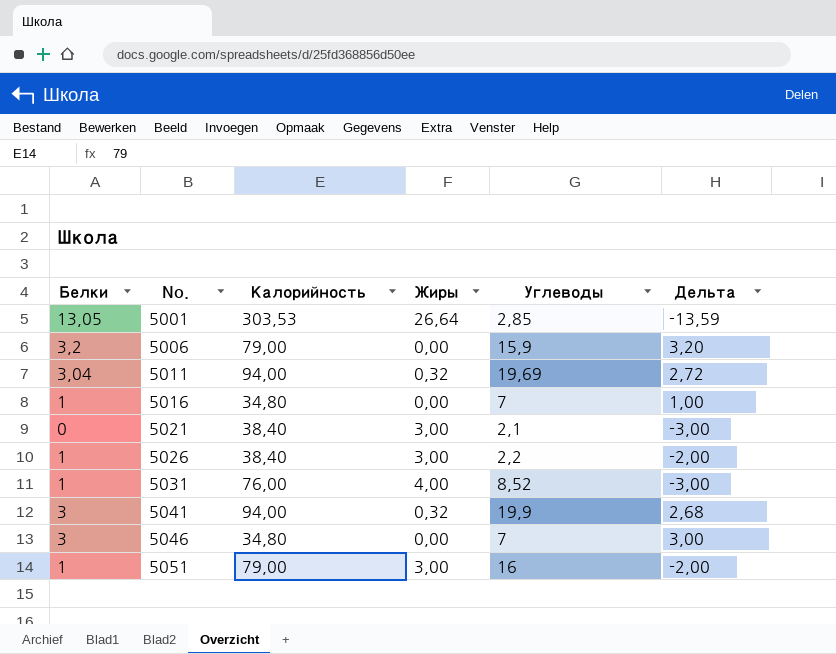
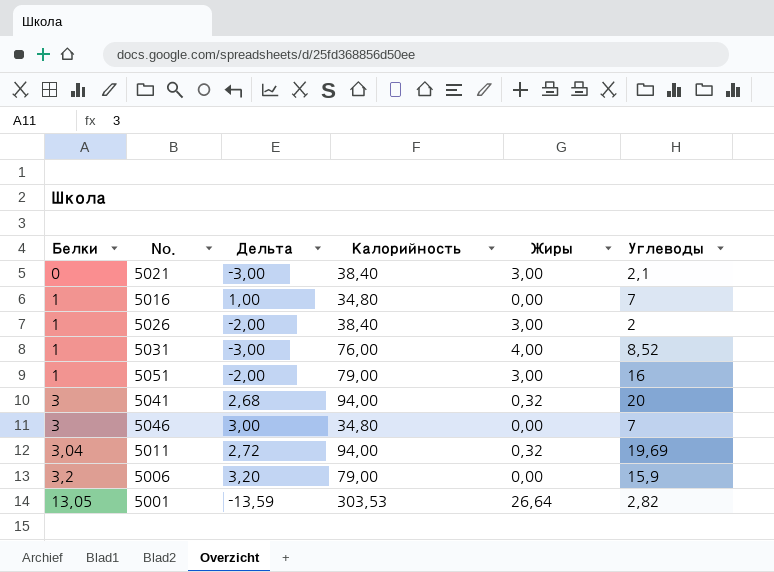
row order: No. ascending -> Белки ascending
column Дельта | position: 6 -> 3
5026 | Углеводы: 2,2 -> 2
5041 | Углеводы: 19,9 -> 20
5001 | Углеводы: 2,85 -> 2,82

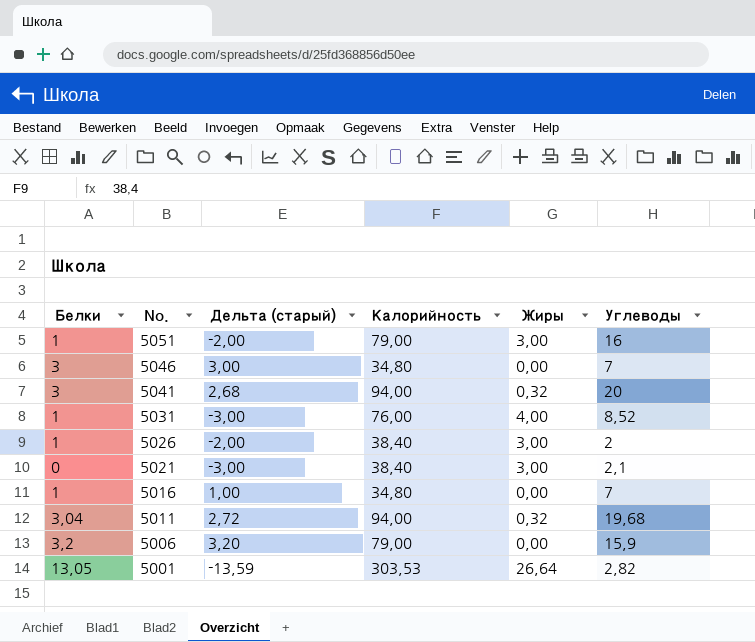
row order: Белки ascending -> No. descending
column name: Дельта -> Дельта (старый)
5011 | Углеводы: 19,69 -> 19,68

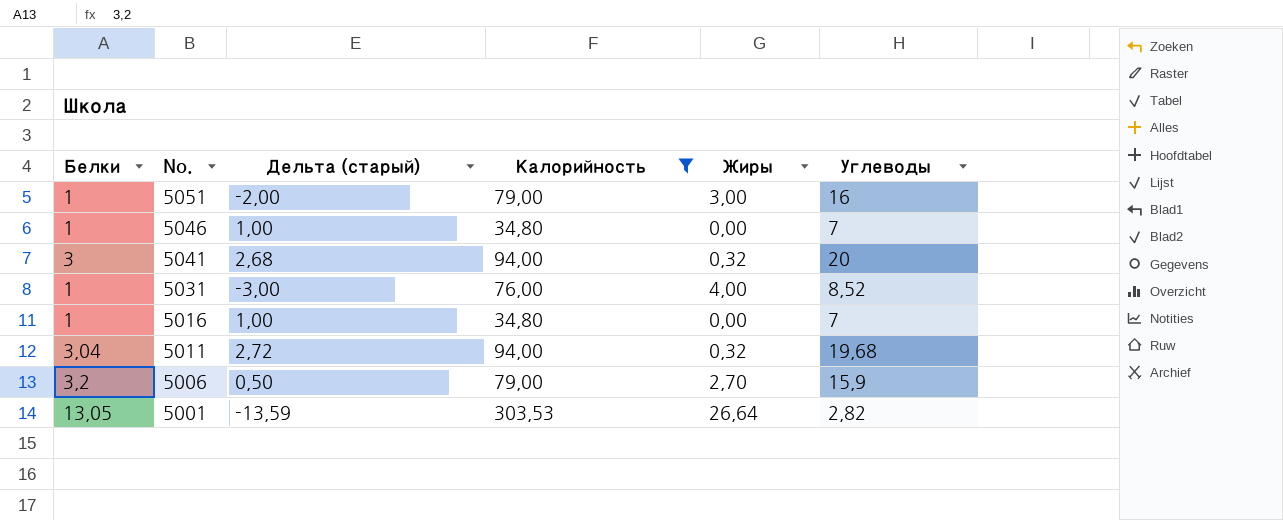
filter: none -> Калорийность != 38,40
5046 | Белки: 3 -> 1
5046 | Дельта (старый): 3,00 -> 1,00
5006 | Дельта (старый): 3,20 -> 0,50
5006 | Жиры: 0,00 -> 2,70

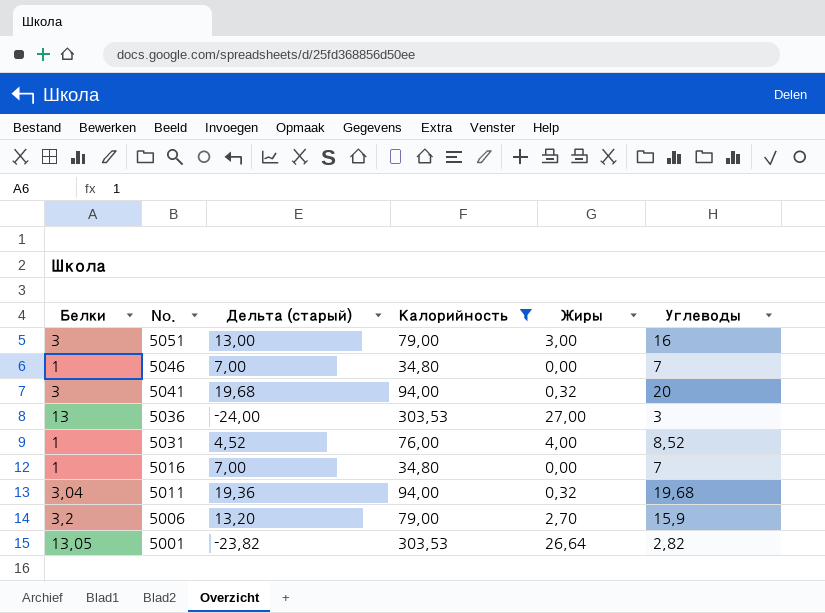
column Дельта (старый) | formula: [Белки] - [Жиры] -> [Углеводы] - [Жиры]
5051 | Белки: 1 -> 3
row 5036: none -> 13 | -24,00 | 303,53 | 27,00 | 3

